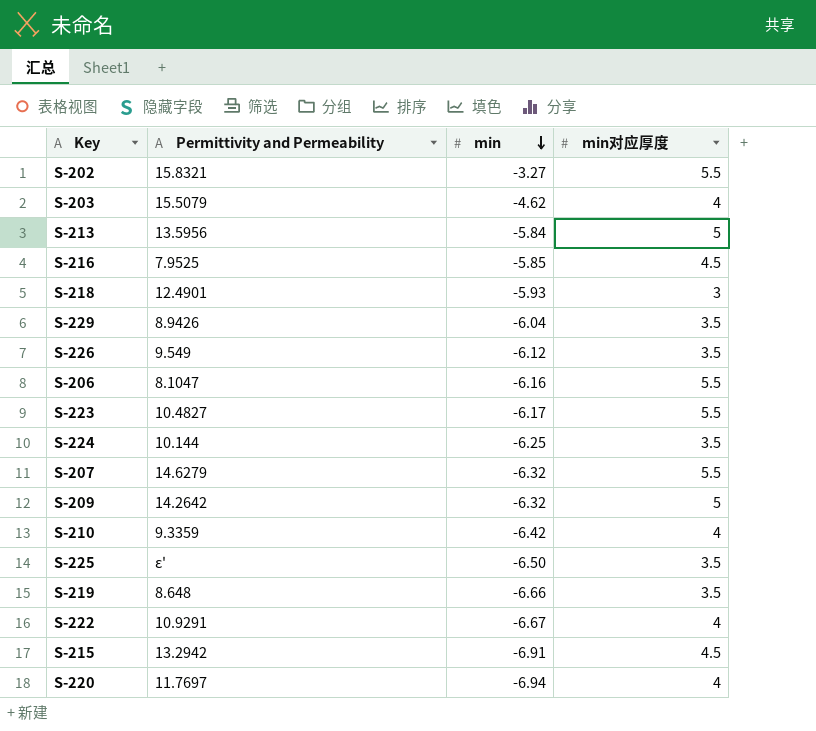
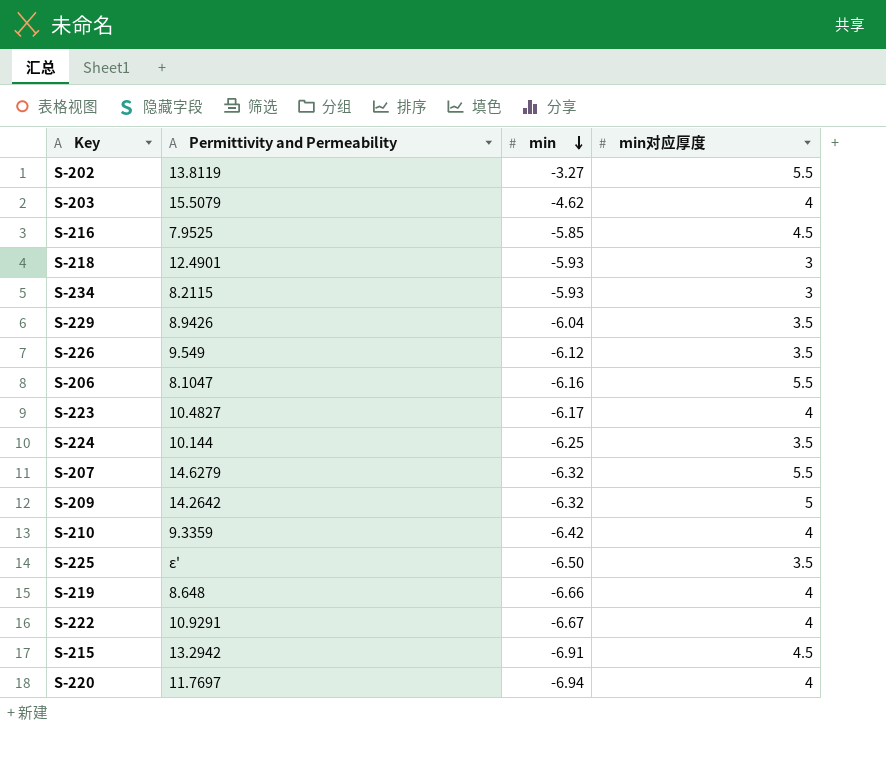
row S-213: 13.5956 | -5.84 | 5 -> none
S-202 | Permittivity and Permeability: 15.8321 -> 13.8119
row S-234: none -> 8.2115 | -5.93 | 3
S-223 | min对应厚度: 5.5 -> 4
S-219 | min对应厚度: 3.5 -> 4

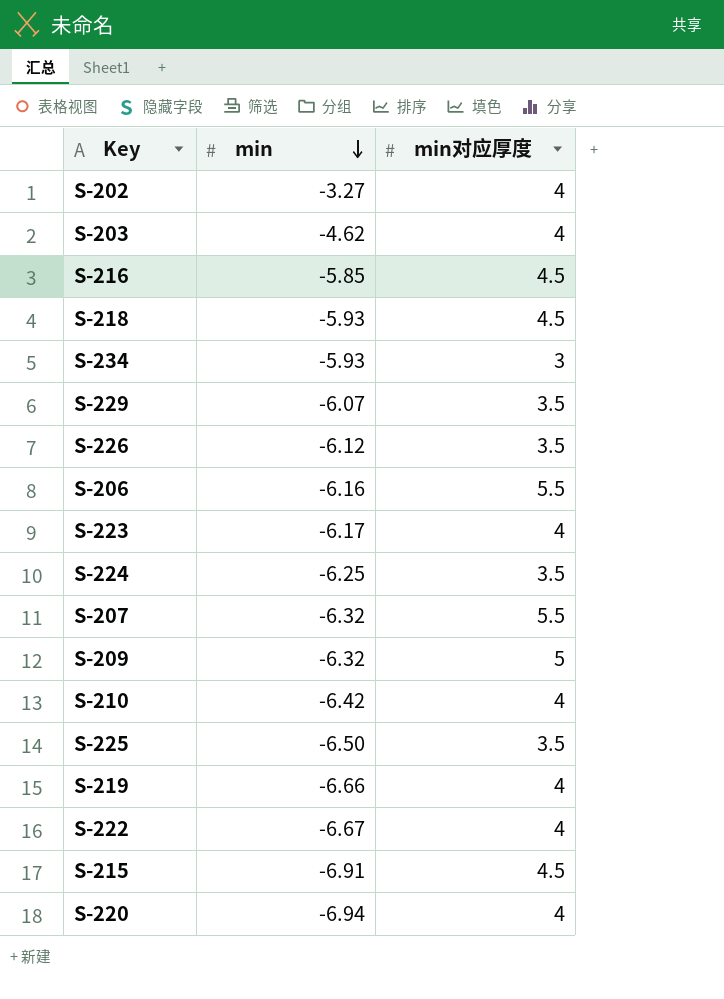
column Permittivity and Permeability | position: 2 -> none
S-202 | min对应厚度: 5.5 -> 4
S-218 | min对应厚度: 3 -> 4.5
S-229 | min: -6.04 -> -6.07

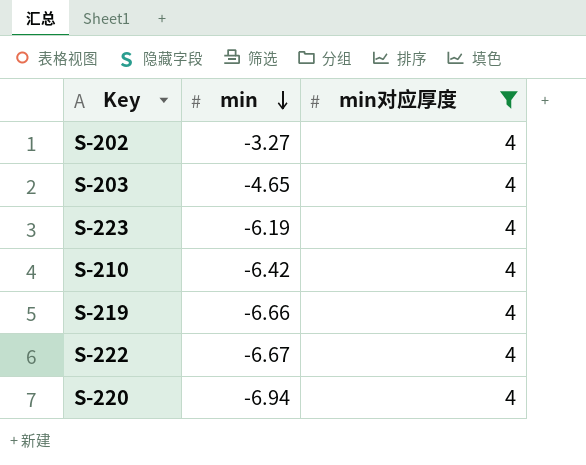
filter: none -> min对应厚度 = 4
S-203 | min: -4.62 -> -4.65
S-223 | min: -6.17 -> -6.19

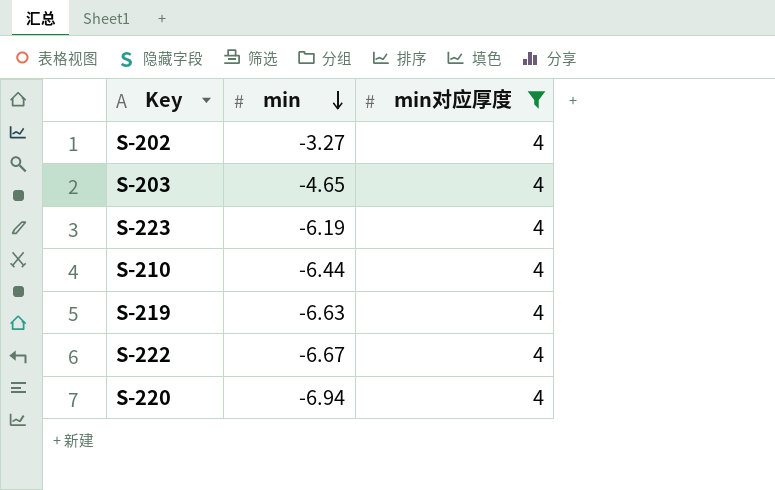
S-210 | min: -6.42 -> -6.44
S-219 | min: -6.66 -> -6.63

